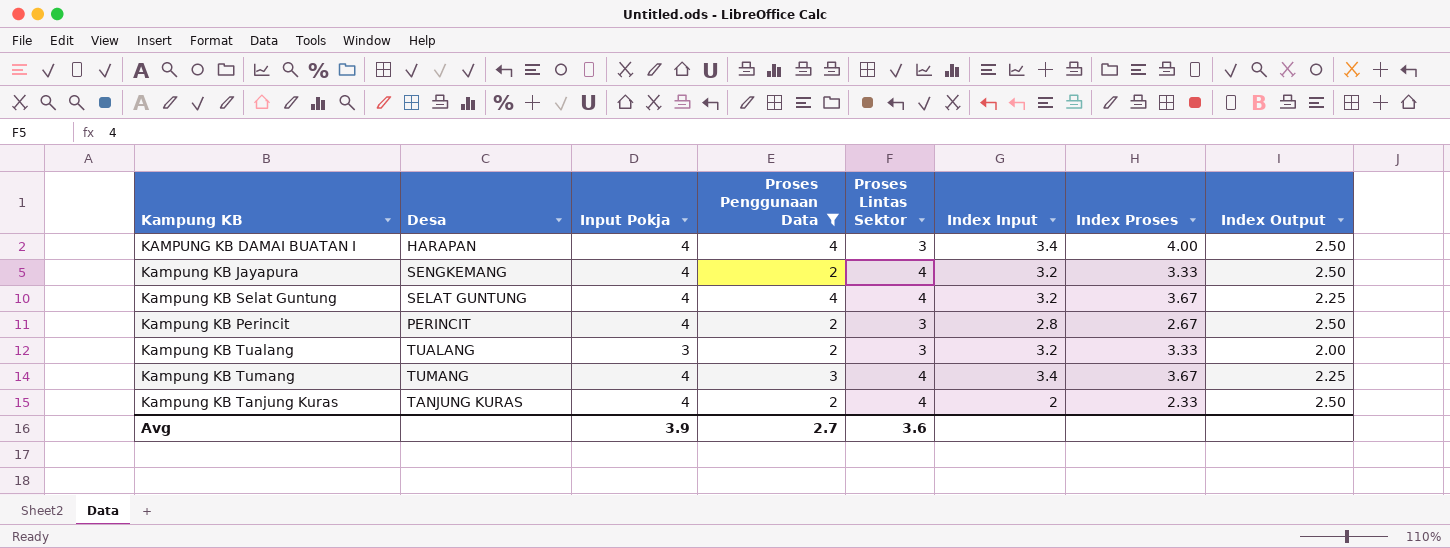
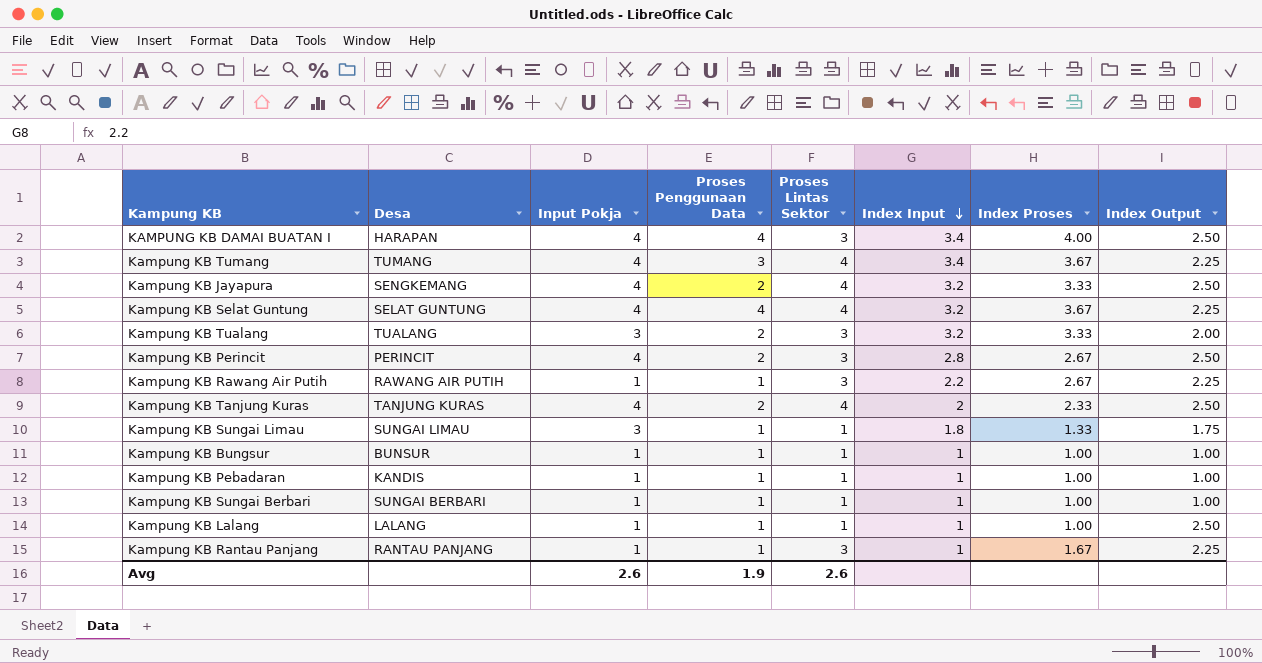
filter: Proses Penggunaan Data != 1 -> none
row order: none -> Index Input descending
Avg | Input Pokja: 3.9 -> 2.6
Avg | Proses Penggunaan Data: 2.7 -> 1.9
Avg | Proses Lintas Sektor: 3.6 -> 2.6

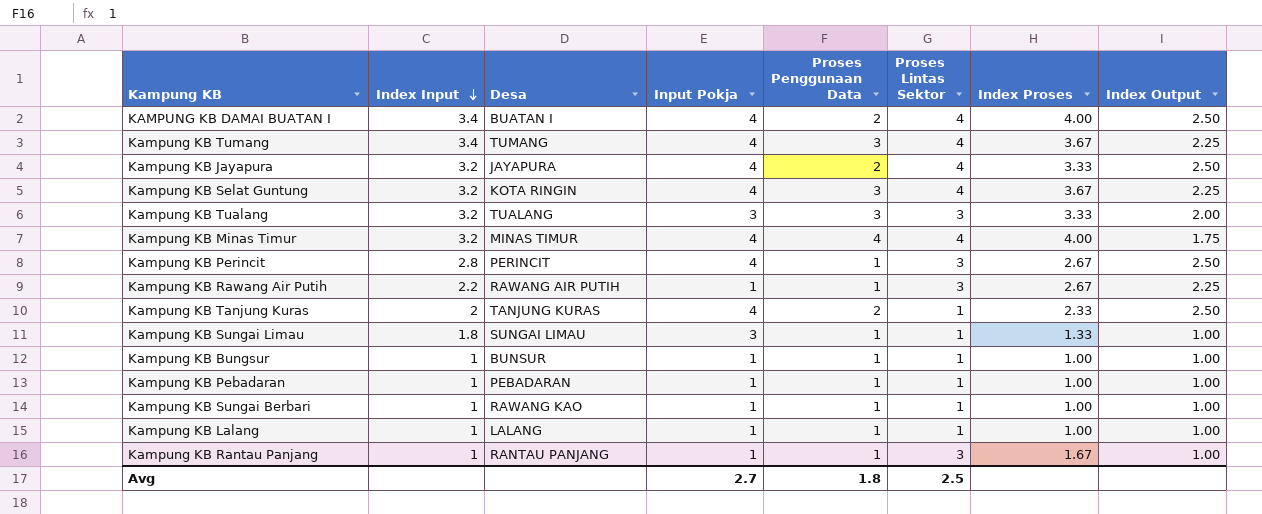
column Index Input | position: 6 -> 2
KAMPUNG KB DAMAI BUATAN I | Desa: HARAPAN -> BUATAN I
KAMPUNG KB DAMAI BUATAN I | Proses Penggunaan Data: 4 -> 2
KAMPUNG KB DAMAI BUATAN I | Proses Lintas Sektor: 3 -> 4
Kampung KB Jayapura | Desa: SENGKEMANG -> JAYAPURA
Kampung KB Selat Guntung | Desa: SELAT GUNTUNG -> KOTA RINGIN
Kampung KB Selat Guntung | Proses Penggunaan Data: 4 -> 3
Kampung KB Tualang | Proses Penggunaan Data: 2 -> 3
row Kampung KB Minas Timur: none -> 3.2 | MINAS TIMUR | 4 | 4 | 4 | 4.00 | 1.75
Kampung KB Perincit | Proses Penggunaan Data: 2 -> 1
Kampung KB Tanjung Kuras | Proses Lintas Sektor: 4 -> 1
Kampung KB Sungai Limau | Index Output: 1.75 -> 1.00
Kampung KB Pebadaran | Desa: KANDIS -> PEBADARAN
Kampung KB Sungai Berbari | Desa: SUNGAI BERBARI -> RAWANG KAO
Kampung KB Lalang | Index Output: 2.50 -> 1.00
Kampung KB Rantau Panjang | Index Output: 2.25 -> 1.00
Avg | Input Pokja: 2.6 -> 2.7
Avg | Proses Penggunaan Data: 1.9 -> 1.8
Avg | Proses Lintas Sektor: 2.6 -> 2.5

